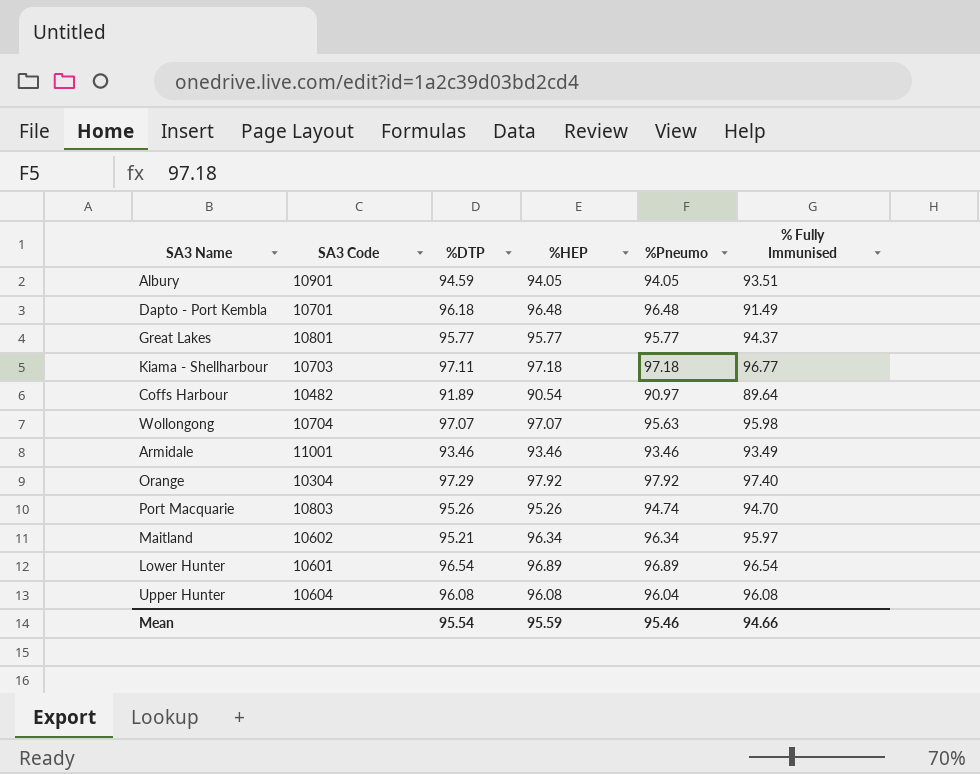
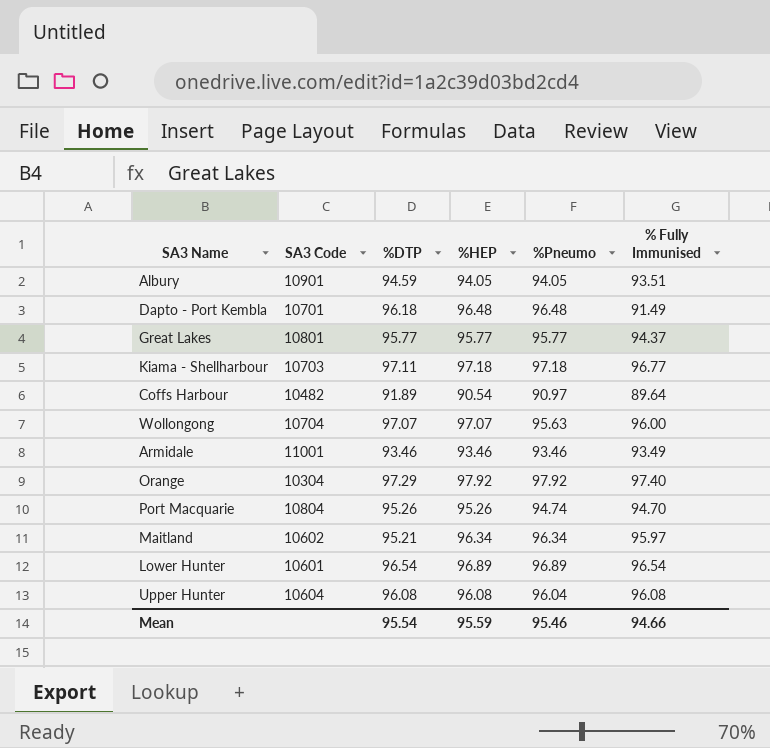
Wollongong | % Fully Immunised: 95.98 -> 96.00
Port Macquarie | SA3 Code: 10803 -> 10804

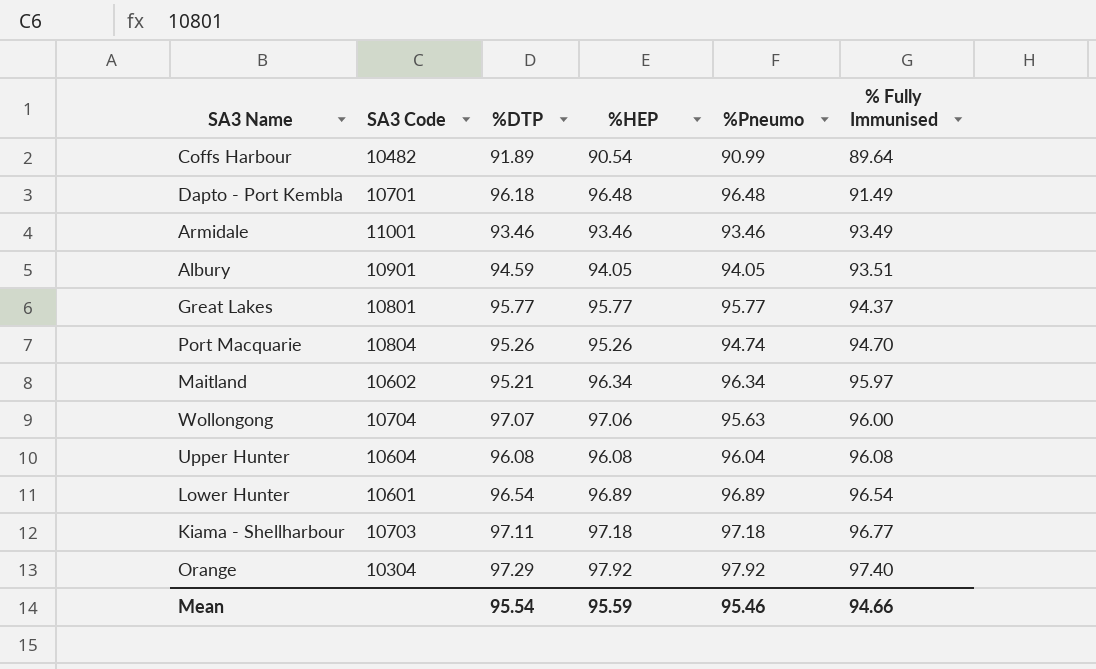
row order: none -> % Fully Immunised ascending
Coffs Harbour | %Pneumo: 90.97 -> 90.99
Wollongong | %HEP: 97.07 -> 97.06

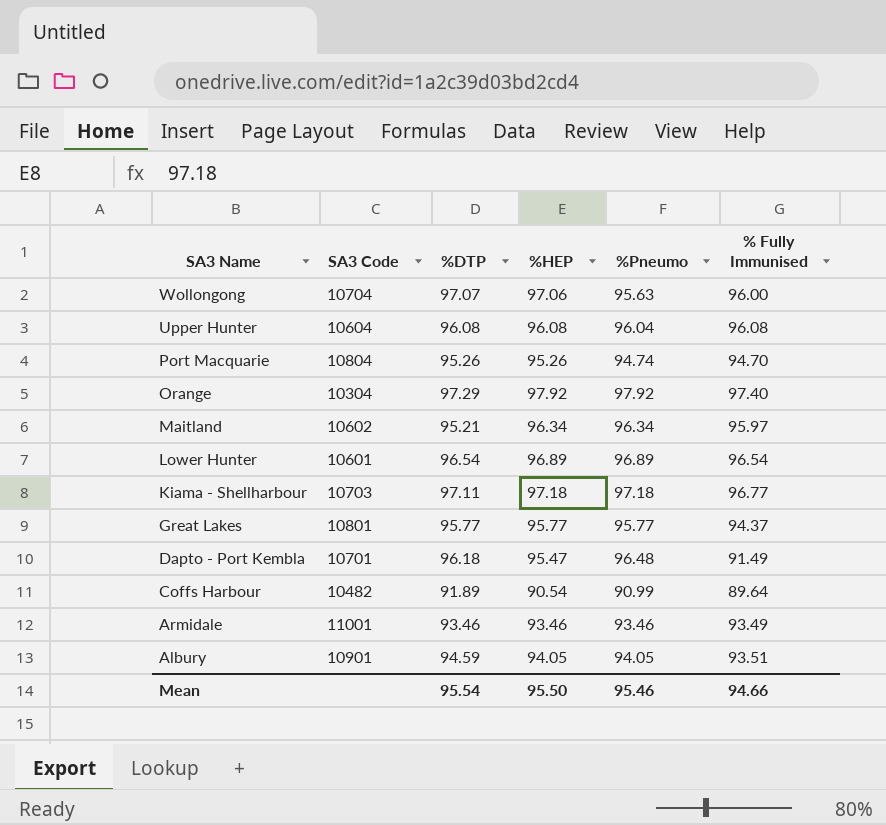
row order: % Fully Immunised ascending -> SA3 Name descending
Dapto - Port Kembla | %HEP: 96.48 -> 95.47
Mean | %HEP: 95.59 -> 95.50

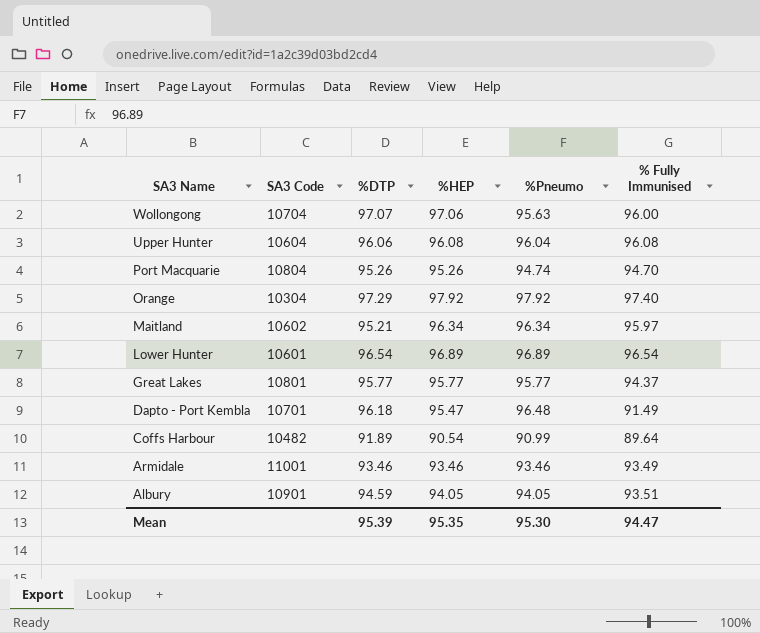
row Kiama - Shellharbour: 10703 | 97.11 | 97.18 | 97.18 | 96.77 -> none
Upper Hunter | %DTP: 96.08 -> 96.06
Mean | %DTP: 95.54 -> 95.39
Mean | %HEP: 95.50 -> 95.35
Mean | %Pneumo: 95.46 -> 95.30
Mean | % Fully Immunised: 94.66 -> 94.47

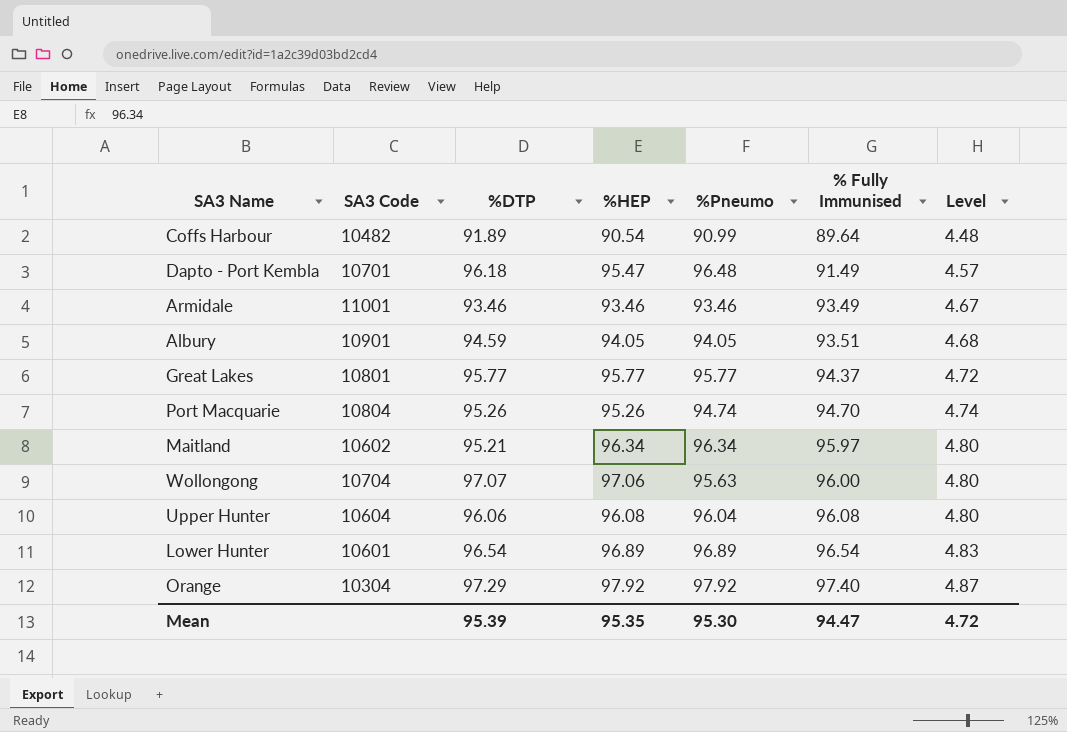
row order: SA3 Name descending -> % Fully Immunised ascending
column Level | formula: none -> [% Fully Immunised] * 0.05

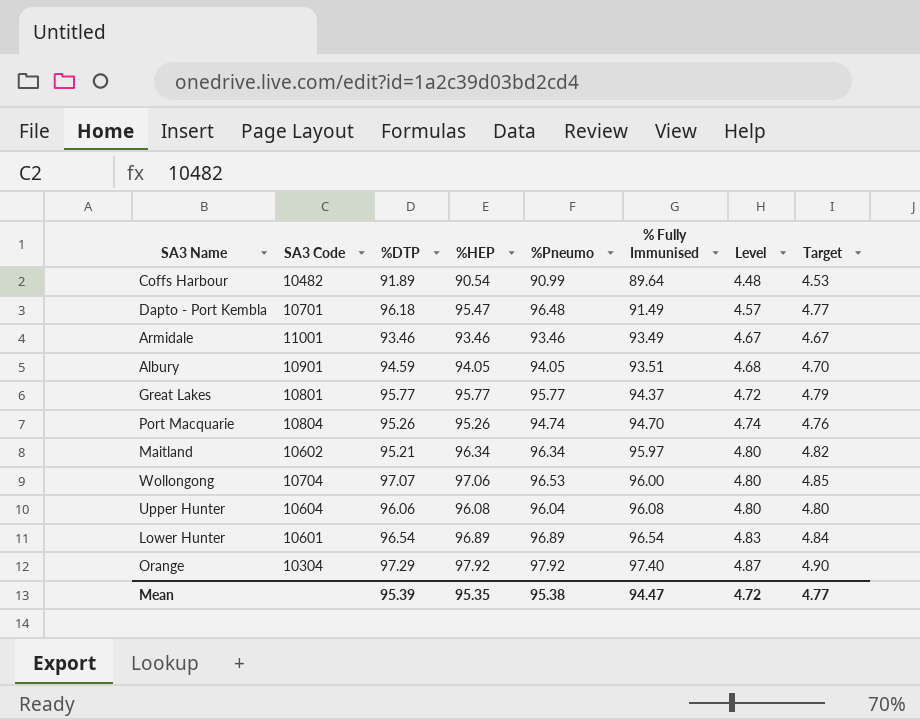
column Target | formula: none -> [%HEP] * 0.05
Wollongong | %Pneumo: 95.63 -> 96.53
Mean | %Pneumo: 95.30 -> 95.38

